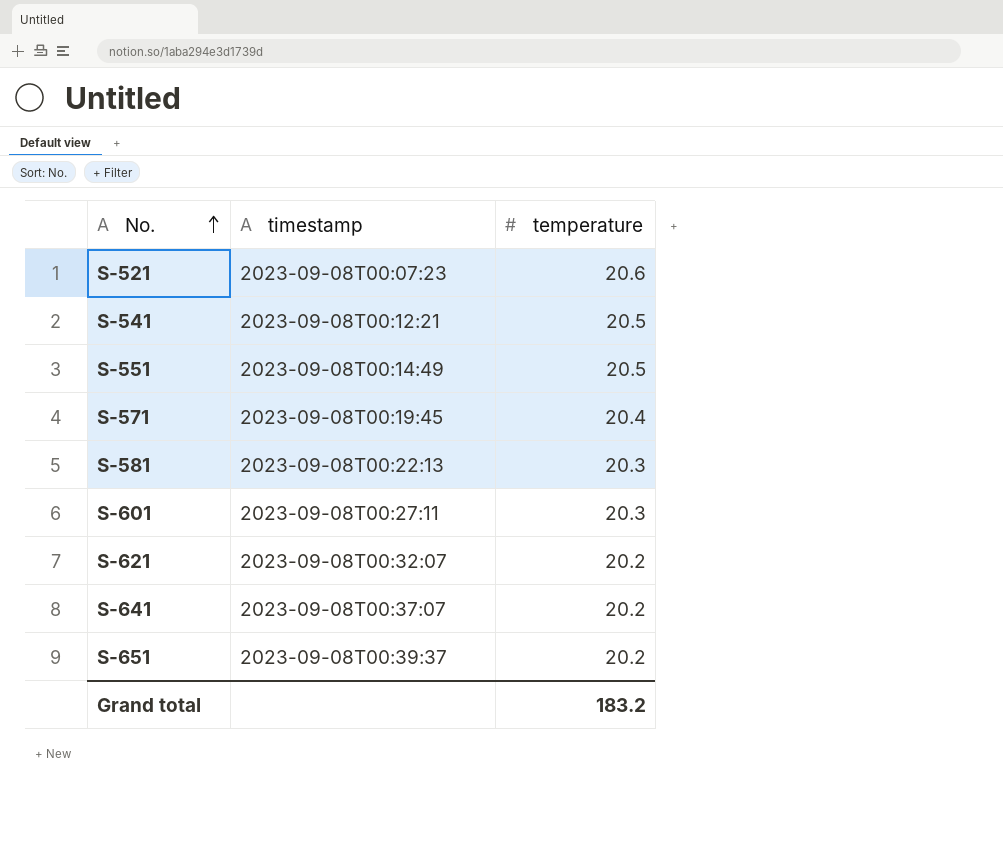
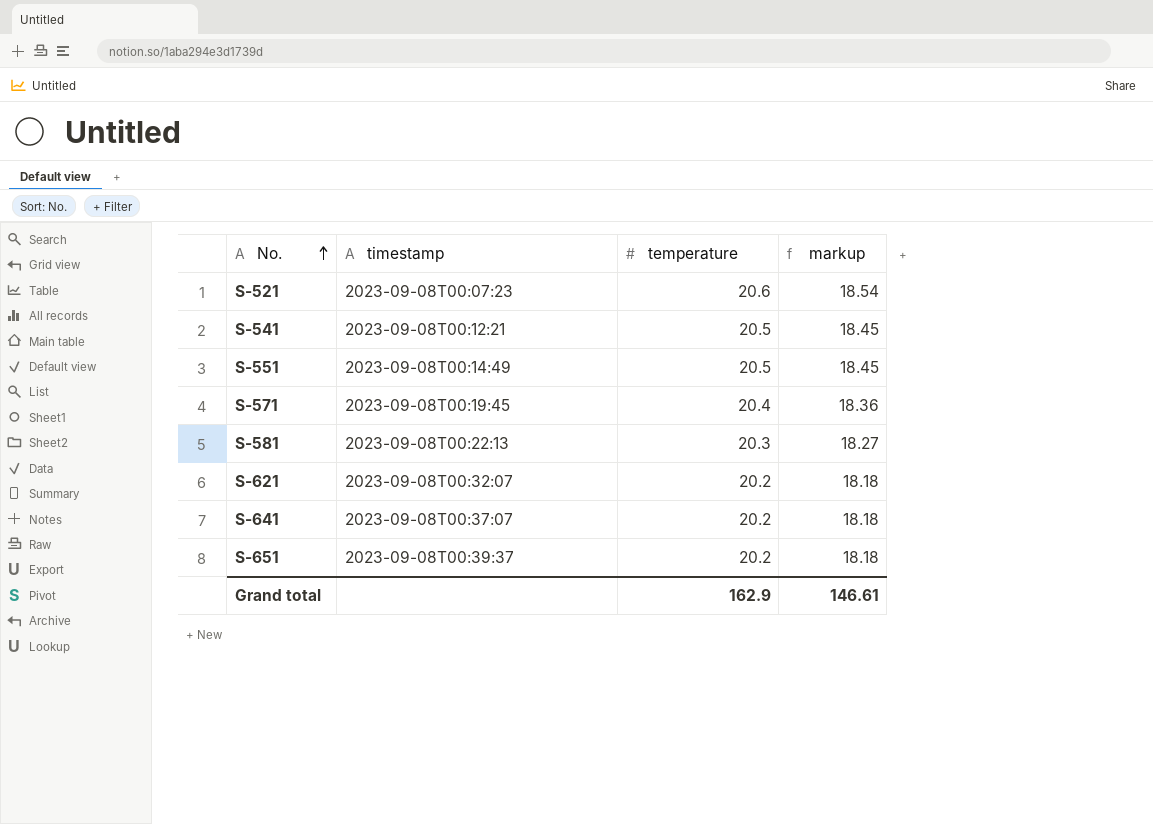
column markup | formula: none -> [temperature] * 0.9
row S-601: 2023-09-08T00:27:11 | 20.3 -> none
Grand total | temperature: 183.2 -> 162.9

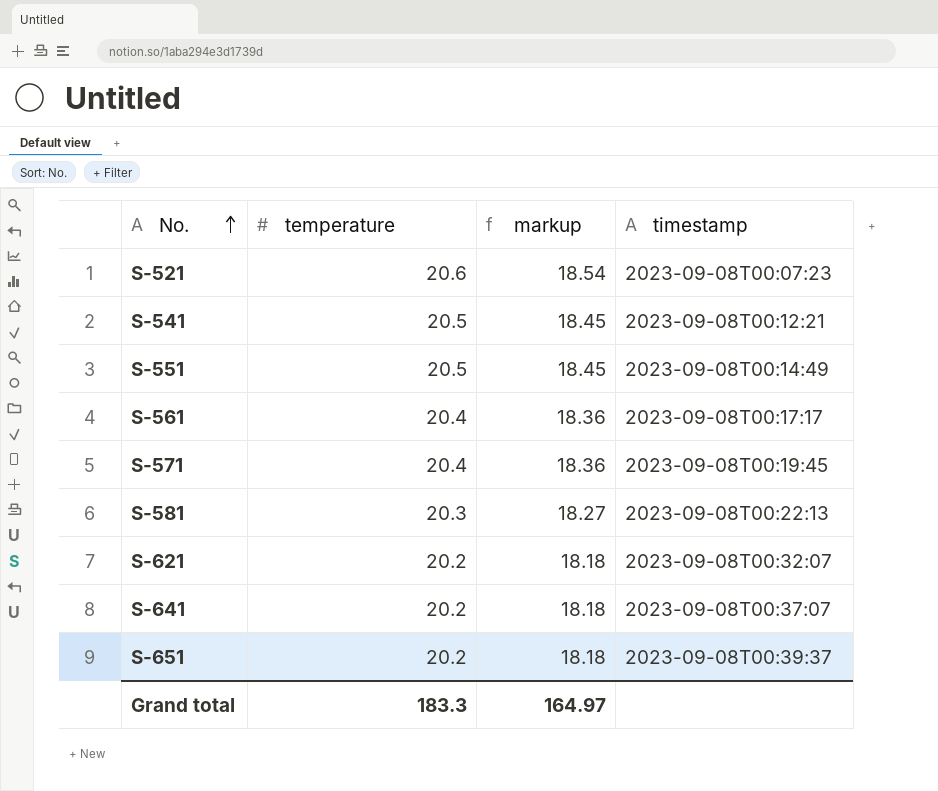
column timestamp | position: 2 -> 4
row S-561: none -> 20.4 | 18.36 | 2023-09-08T00:17:17
Grand total | temperature: 162.9 -> 183.3
Grand total | markup: 146.61 -> 164.97

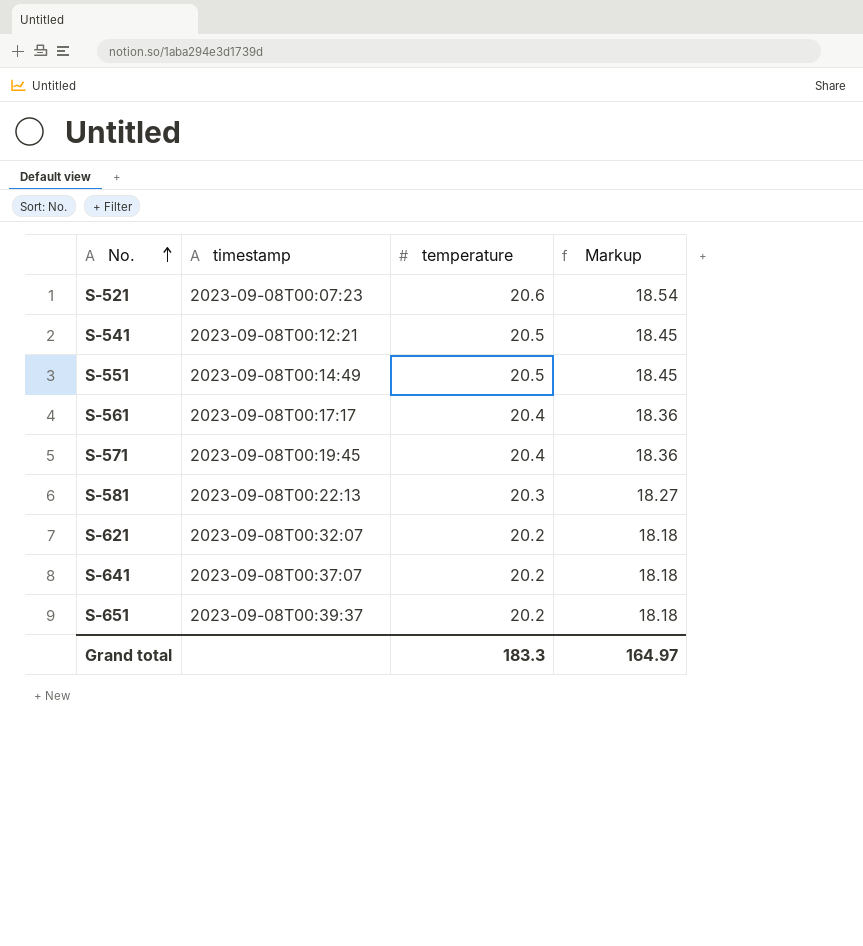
column timestamp | position: 4 -> 2
column name: markup -> Markup

